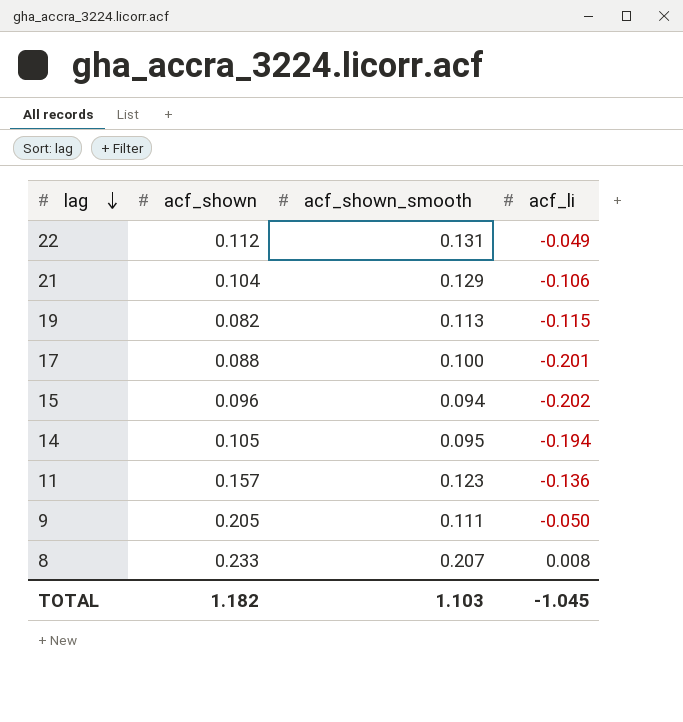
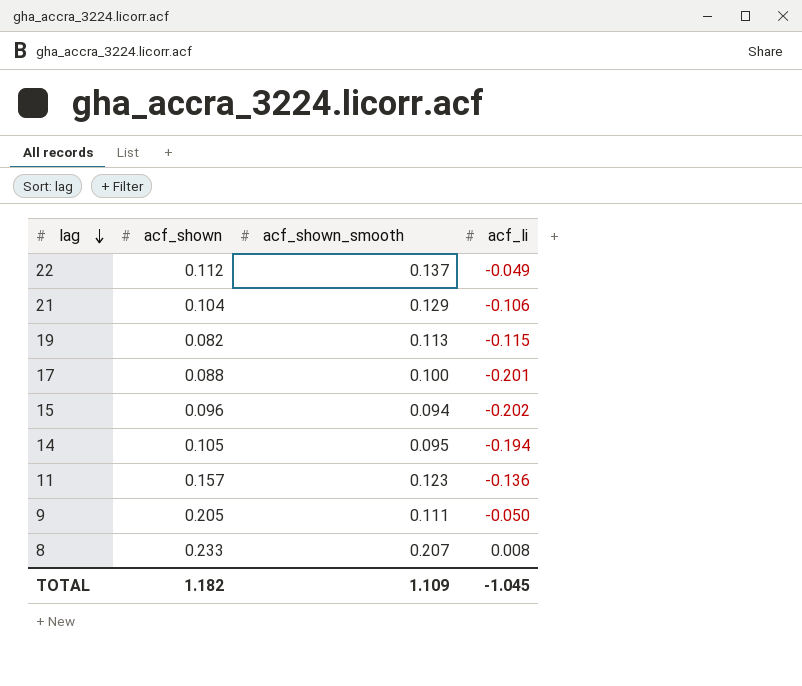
22 | acf_shown_smooth: 0.131 -> 0.137
TOTAL | acf_shown_smooth: 1.103 -> 1.109

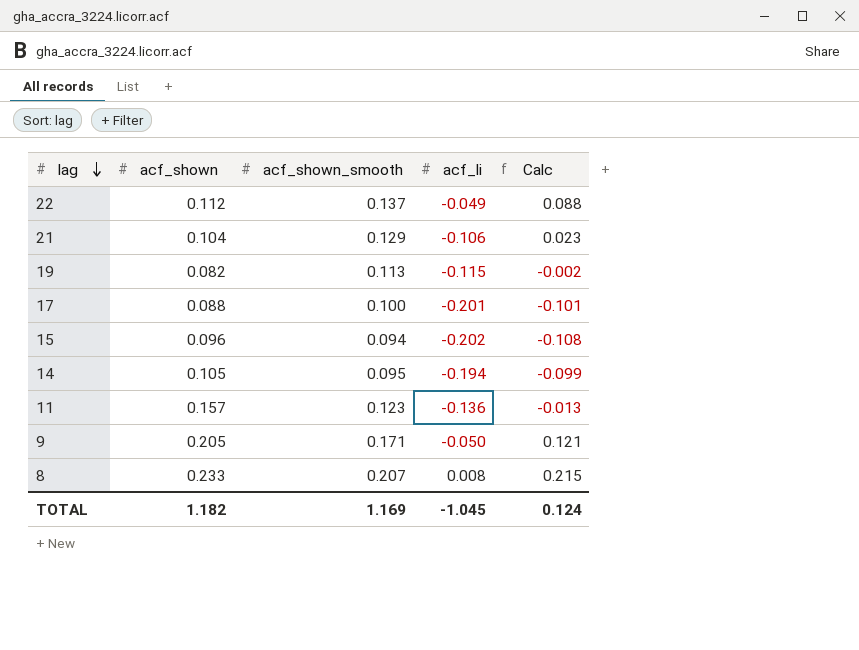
column Calc | formula: none -> [acf_shown_smooth] + [acf_li]
9 | acf_shown_smooth: 0.111 -> 0.171
TOTAL | acf_shown_smooth: 1.109 -> 1.169

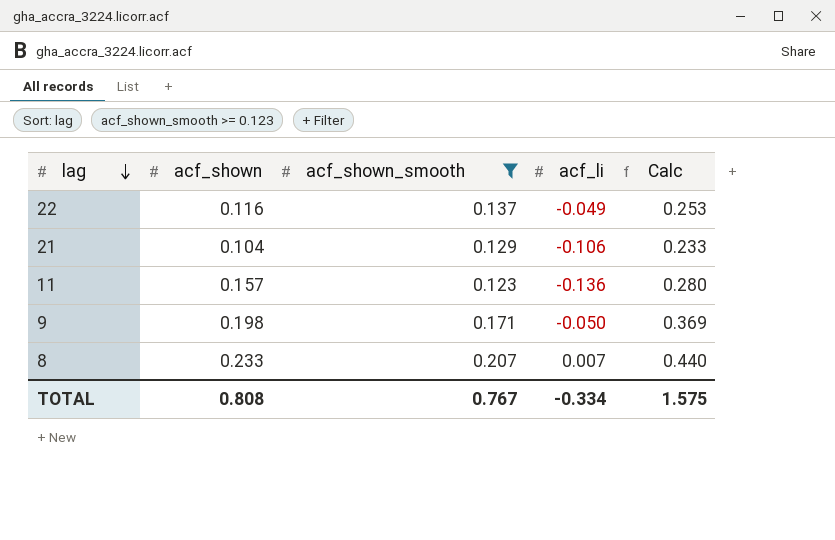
filter: none -> acf_shown_smooth >= 0.123
column Calc | formula: [acf_shown_smooth] + [acf_li] -> [acf_shown] + [acf_shown_smooth]
22 | acf_shown: 0.112 -> 0.116
9 | acf_shown: 0.205 -> 0.198
8 | acf_li: 0.008 -> 0.007
TOTAL | acf_shown: 1.182 -> 0.808
TOTAL | acf_shown_smooth: 1.169 -> 0.767
TOTAL | acf_li: -1.045 -> -0.334
TOTAL | Calc: 0.124 -> 1.575

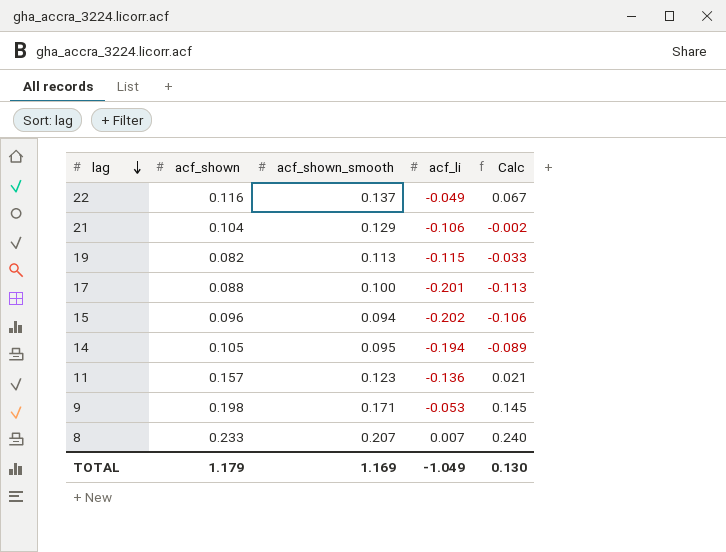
filter: acf_shown_smooth >= 0.123 -> none
column Calc | formula: [acf_shown] + [acf_shown_smooth] -> [acf_shown] + [acf_li]
9 | acf_li: -0.050 -> -0.053
TOTAL | acf_shown: 0.808 -> 1.179
TOTAL | acf_shown_smooth: 0.767 -> 1.169
TOTAL | acf_li: -0.334 -> -1.049
TOTAL | Calc: 1.575 -> 0.130

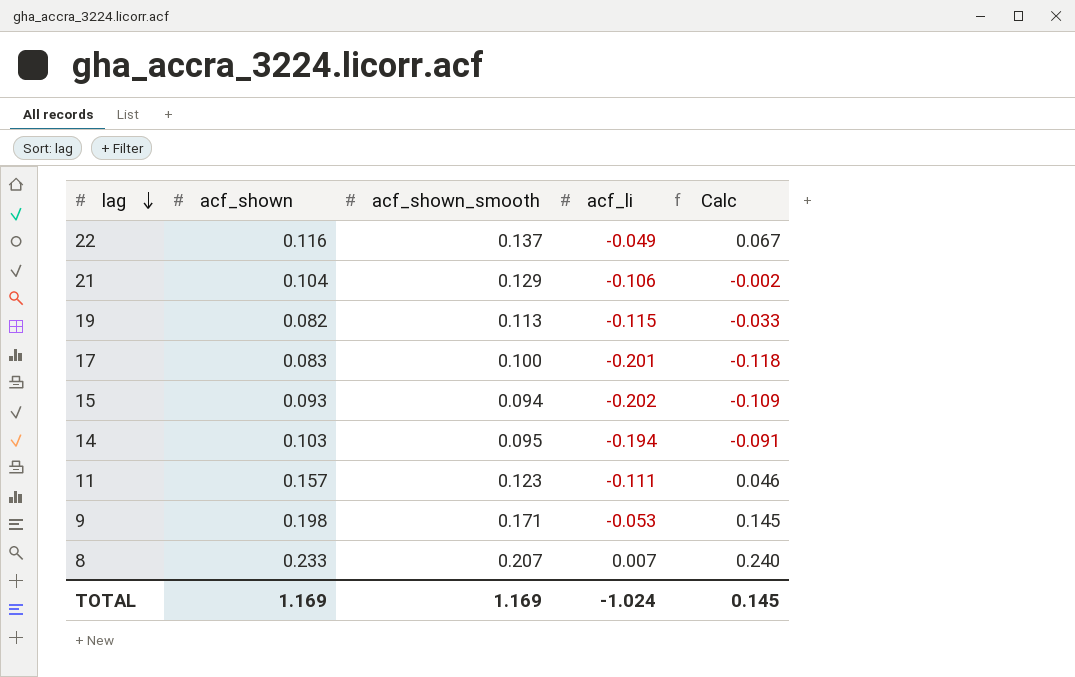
17 | acf_shown: 0.088 -> 0.083
17 | Calc: -0.113 -> -0.118
15 | acf_shown: 0.096 -> 0.093
15 | Calc: -0.106 -> -0.109
14 | acf_shown: 0.105 -> 0.103
14 | Calc: -0.089 -> -0.091
11 | acf_li: -0.136 -> -0.111
11 | Calc: 0.021 -> 0.046
TOTAL | acf_shown: 1.179 -> 1.169
TOTAL | acf_li: -1.049 -> -1.024
TOTAL | Calc: 0.130 -> 0.145

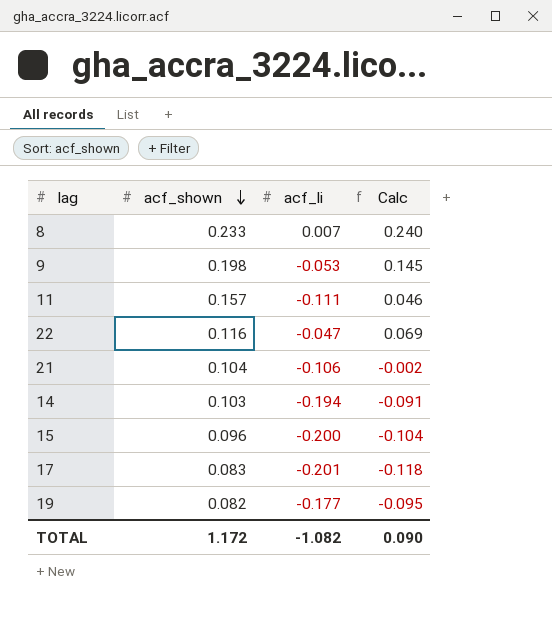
row order: lag descending -> acf_shown descending
column acf_shown_smooth | position: 3 -> none
22 | acf_li: -0.049 -> -0.047
22 | Calc: 0.067 -> 0.069
15 | acf_shown: 0.093 -> 0.096
15 | acf_li: -0.202 -> -0.200
15 | Calc: -0.109 -> -0.104
19 | acf_li: -0.115 -> -0.177
19 | Calc: -0.033 -> -0.095
TOTAL | acf_shown: 1.169 -> 1.172
TOTAL | acf_li: -1.024 -> -1.082
TOTAL | Calc: 0.145 -> 0.090

